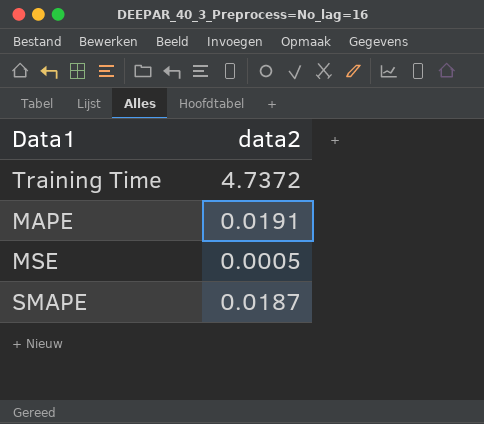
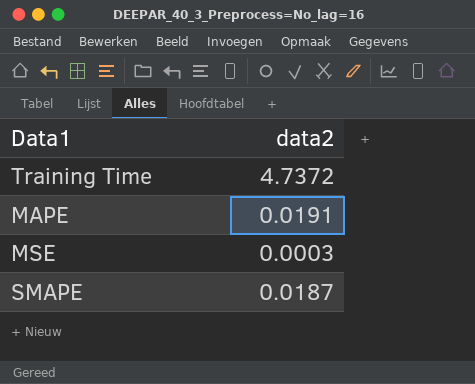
MSE | data2: 0.0005 -> 0.0003

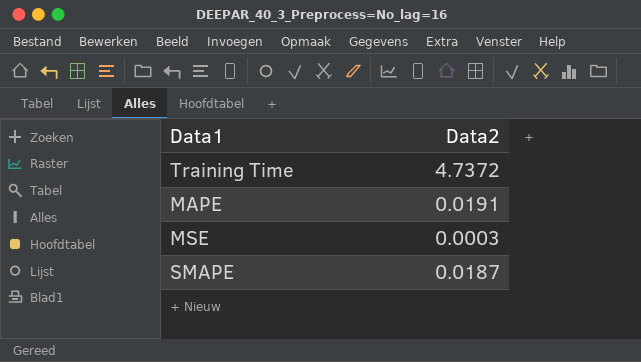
column name: data2 -> Data2

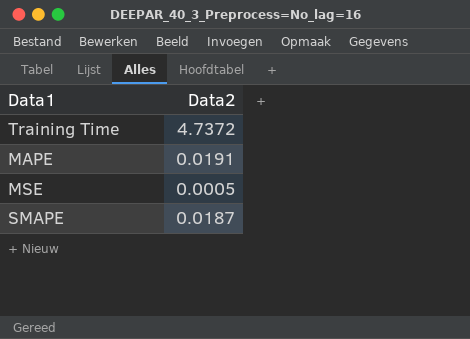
MSE | Data2: 0.0003 -> 0.0005

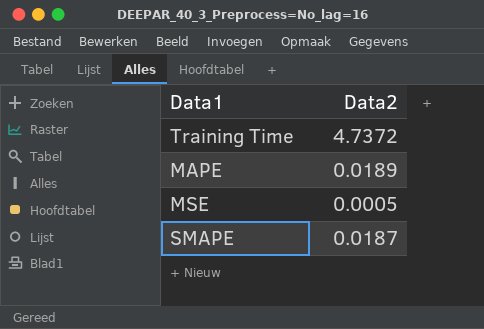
MAPE | Data2: 0.0191 -> 0.0189

